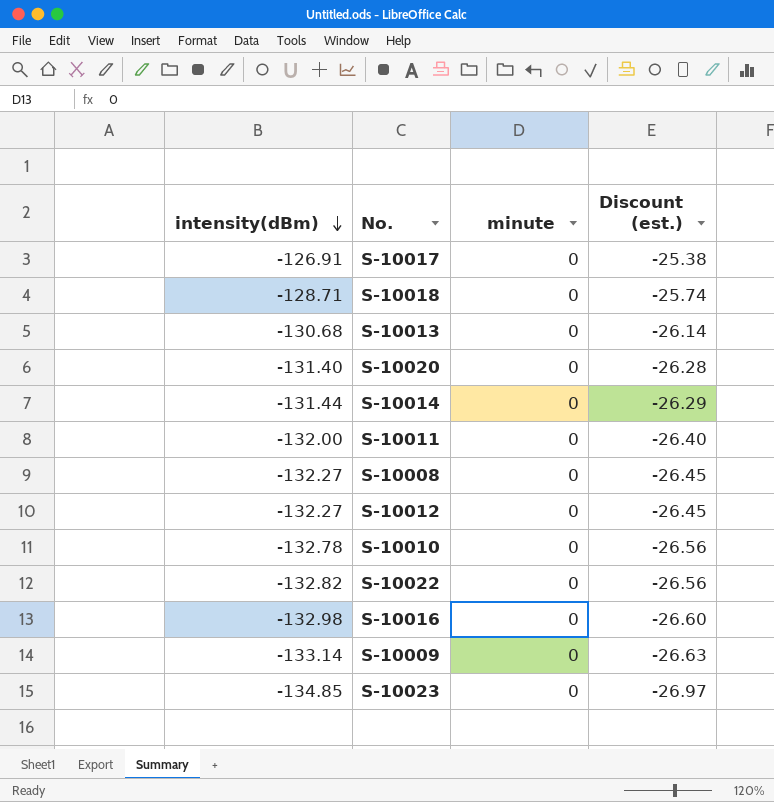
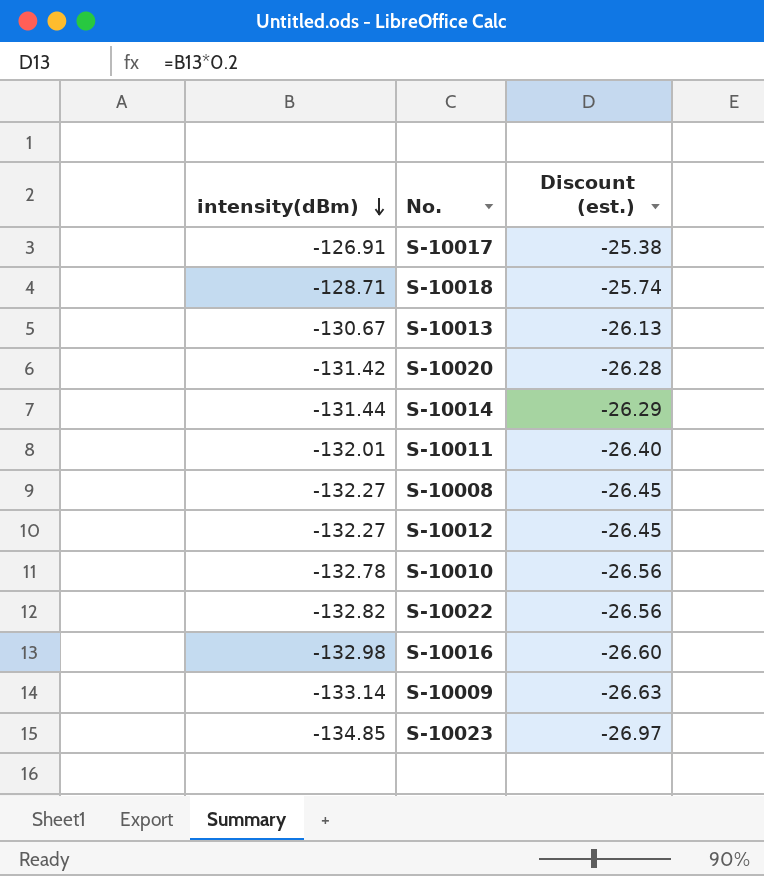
column minute | position: 3 -> none
S-10013 | intensity(dBm): -130.68 -> -130.67
S-10013 | Discount (est.): -26.14 -> -26.13
S-10020 | intensity(dBm): -131.40 -> -131.42
S-10011 | intensity(dBm): -132.00 -> -132.01

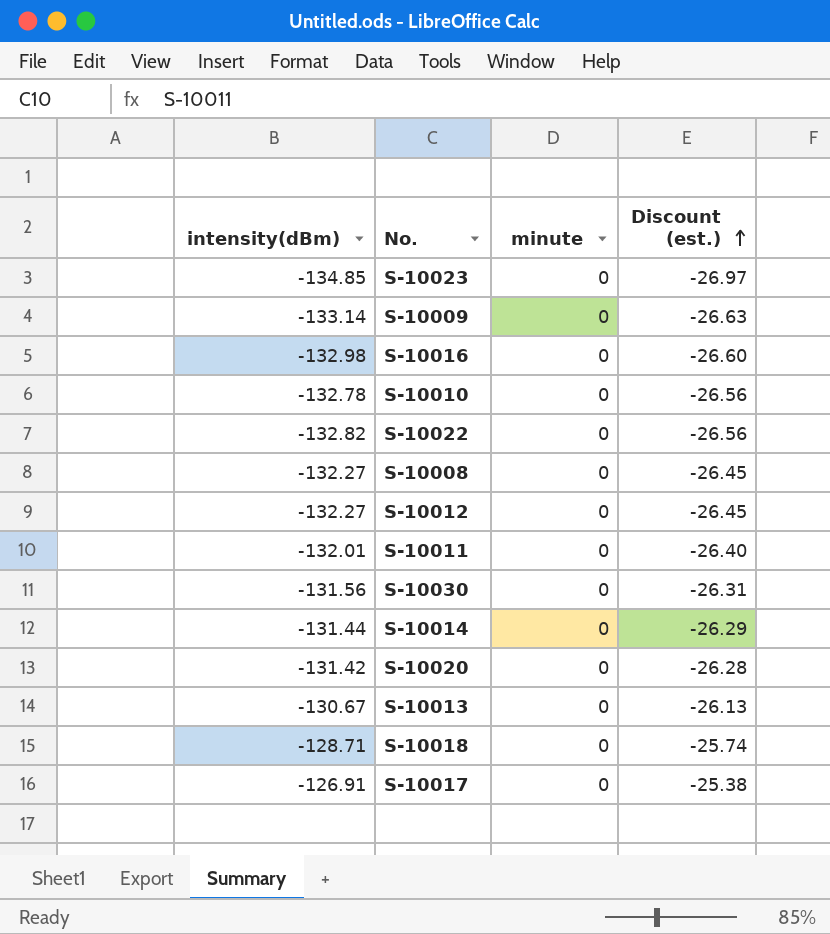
row order: intensity(dBm) descending -> Discount (est.) ascending
column minute | position: none -> 3
row S-10030: none -> -131.56 | 0 | -26.31

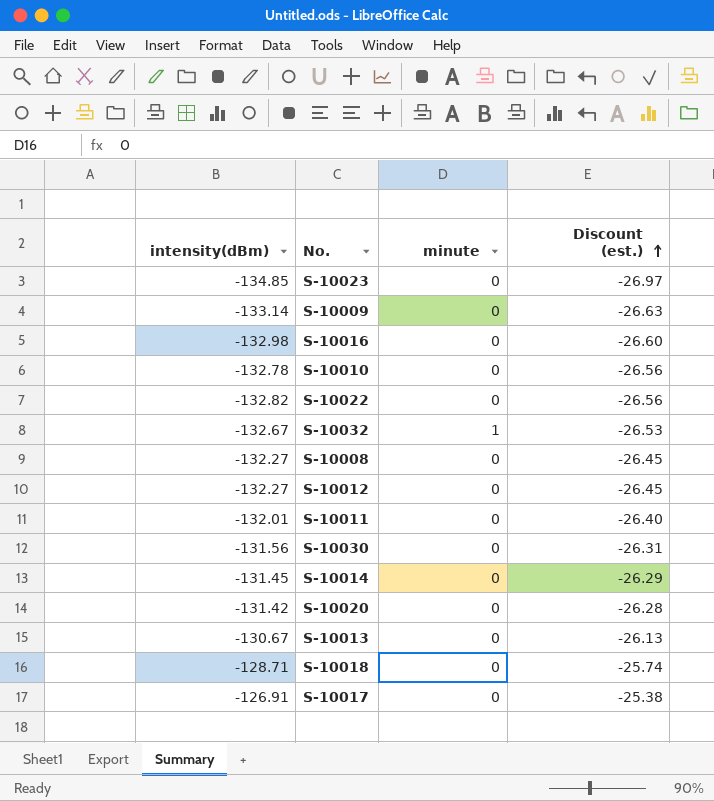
row S-10032: none -> -132.67 | 1 | -26.53
S-10014 | intensity(dBm): -131.44 -> -131.45

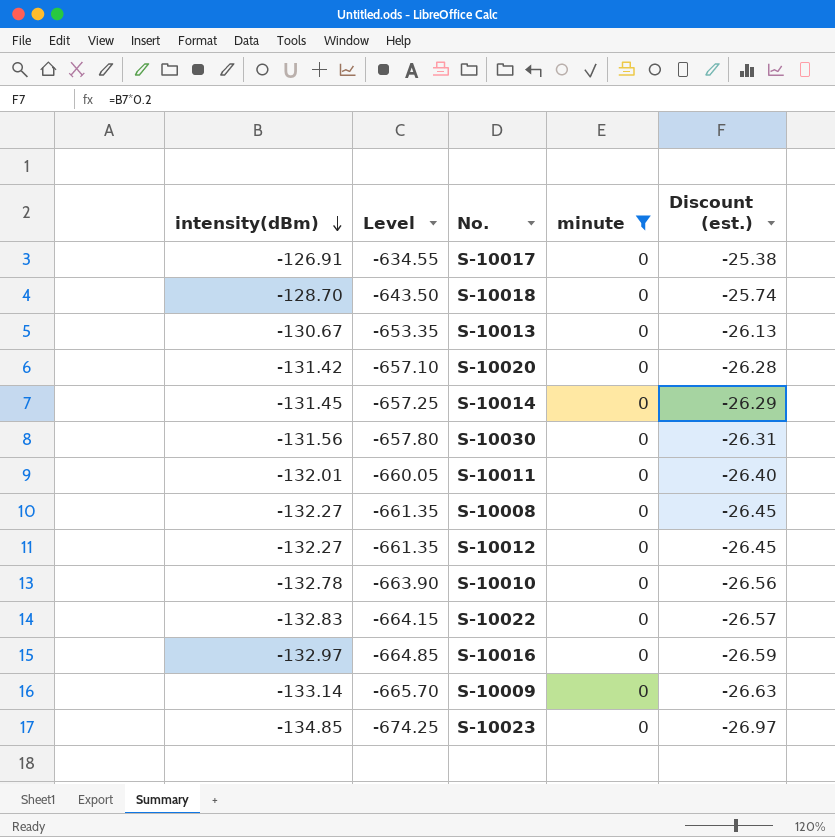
filter: none -> minute = 0
row order: Discount (est.) ascending -> intensity(dBm) descending
column Level | formula: none -> [intensity(dBm)] * 5
S-10018 | intensity(dBm): -128.71 -> -128.70
S-10022 | intensity(dBm): -132.82 -> -132.83
S-10022 | Discount (est.): -26.56 -> -26.57
S-10016 | intensity(dBm): -132.98 -> -132.97
S-10016 | Discount (est.): -26.60 -> -26.59

